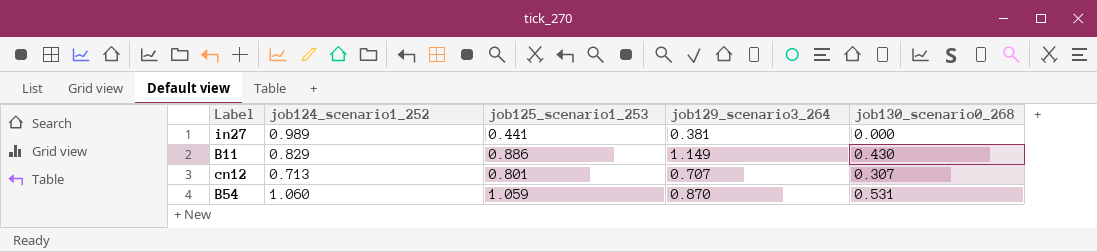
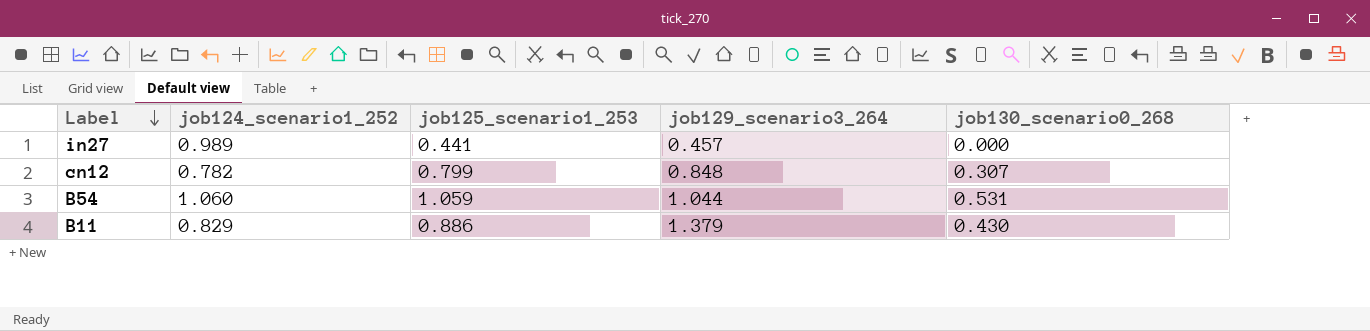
row order: none -> Label descending
in27 | job129_scenario3_264: 0.381 -> 0.457
cn12 | job124_scenario1_252: 0.713 -> 0.782
cn12 | job125_scenario1_253: 0.801 -> 0.799
cn12 | job129_scenario3_264: 0.707 -> 0.848
B54 | job129_scenario3_264: 0.870 -> 1.044
B11 | job129_scenario3_264: 1.149 -> 1.379

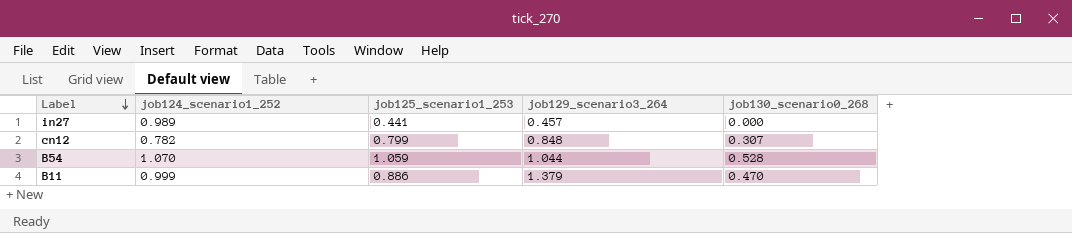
B54 | job124_scenario1_252: 1.060 -> 1.070
B54 | job130_scenario0_268: 0.531 -> 0.528
B11 | job124_scenario1_252: 0.829 -> 0.999
B11 | job130_scenario0_268: 0.430 -> 0.470

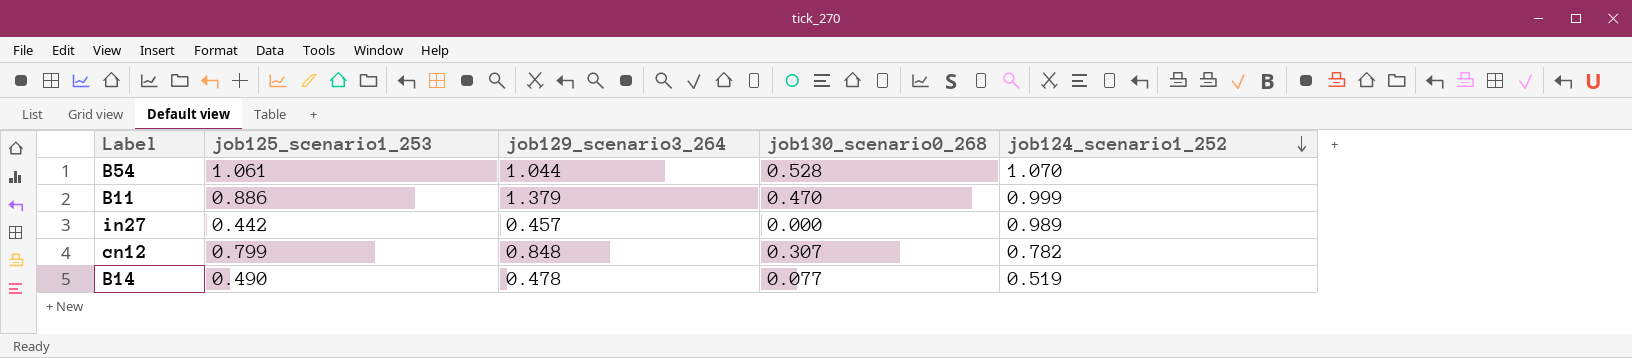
row order: Label descending -> job124_scenario1_252 descending
column job124_scenario1_252 | position: 2 -> 5
B54 | job125_scenario1_253: 1.059 -> 1.061
in27 | job125_scenario1_253: 0.441 -> 0.442
row B14: none -> 0.490 | 0.478 | 0.077 | 0.519

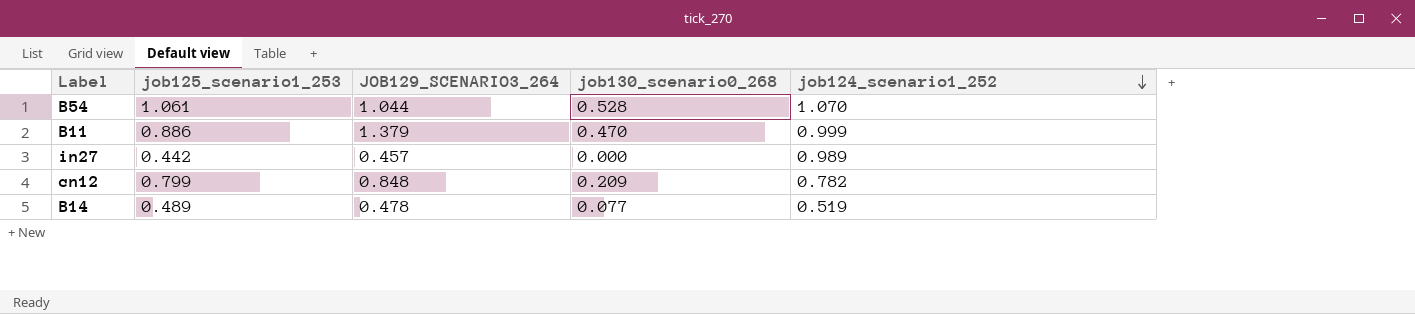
column name: job129_scenario3_264 -> JOB129_SCENARIO3_264
cn12 | job130_scenario0_268: 0.307 -> 0.209
B14 | job125_scenario1_253: 0.490 -> 0.489

